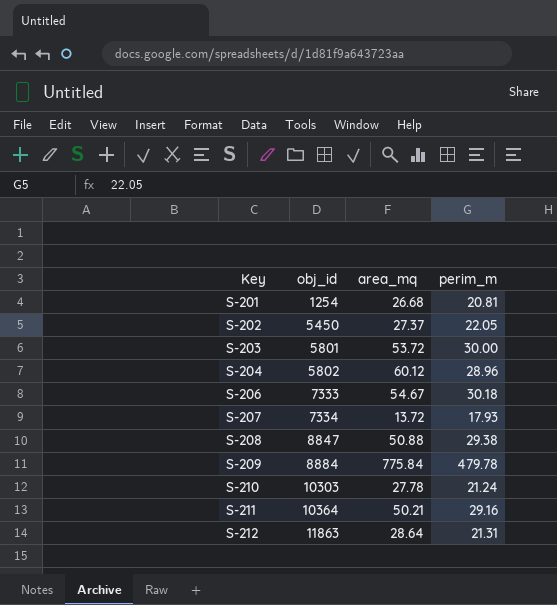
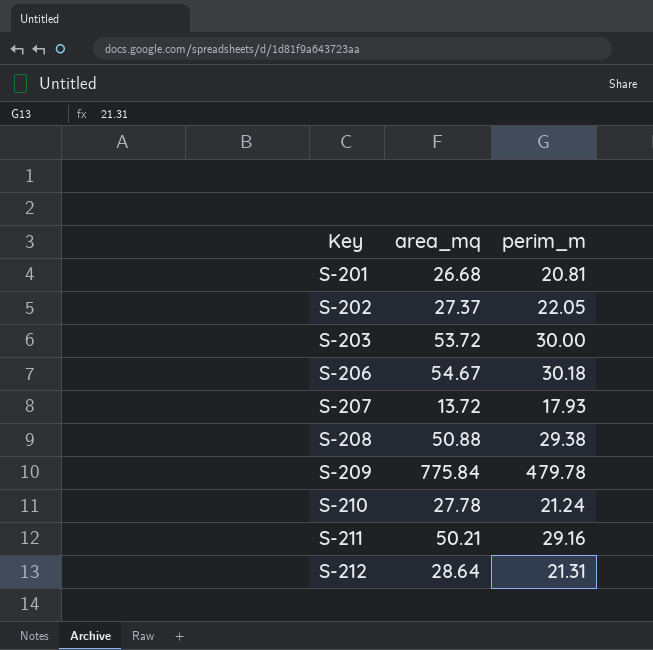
column obj_id | position: 2 -> none
row S-204: 5802 | 60.12 | 28.96 -> none

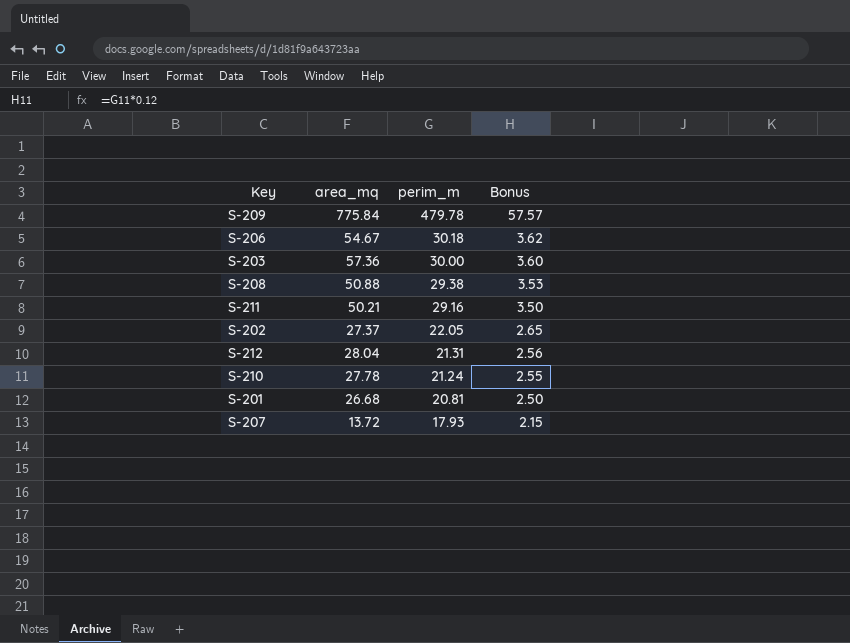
row order: Key ascending -> perim_m descending
column Bonus | formula: none -> [perim_m] * 0.12
S-203 | area_mq: 53.72 -> 57.36
S-212 | area_mq: 28.64 -> 28.04

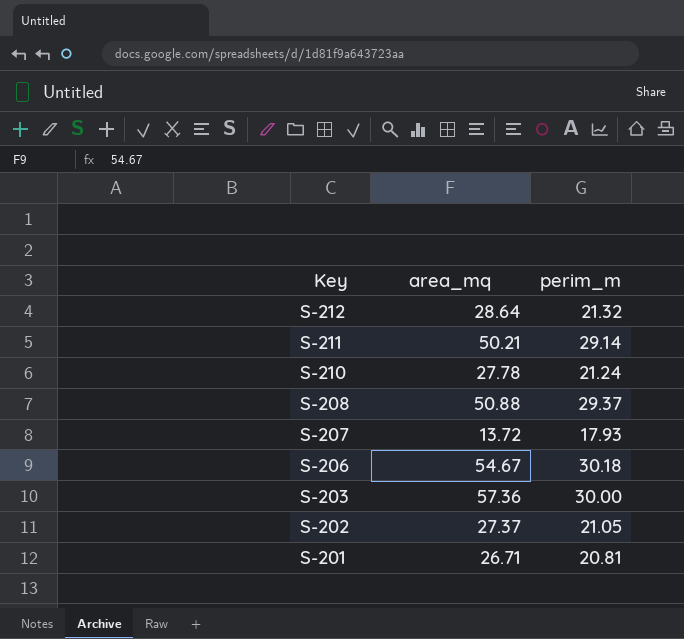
row order: perim_m descending -> Key descending
column Bonus | formula: [perim_m] * 0.12 -> none
row S-209: 775.84 | 479.78 | 57.57 -> none
S-212 | area_mq: 28.04 -> 28.64
S-212 | perim_m: 21.31 -> 21.32
S-211 | perim_m: 29.16 -> 29.14
S-208 | perim_m: 29.38 -> 29.37
S-202 | perim_m: 22.05 -> 21.05
S-201 | area_mq: 26.68 -> 26.71

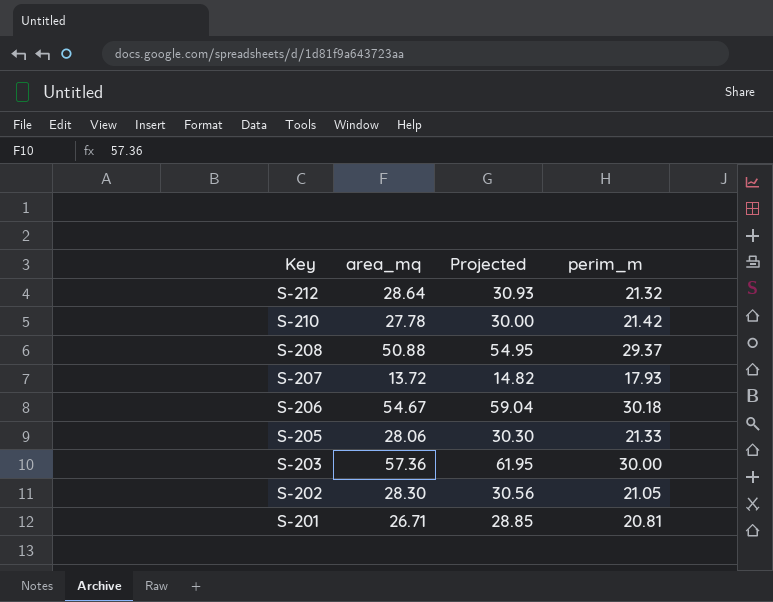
column Projected | formula: none -> [area_mq] * 1.08
row S-211: 50.21 | 29.14 -> none
S-210 | perim_m: 21.24 -> 21.42
row S-205: none -> 28.06 | 30.30 | 21.33
S-202 | area_mq: 27.37 -> 28.30

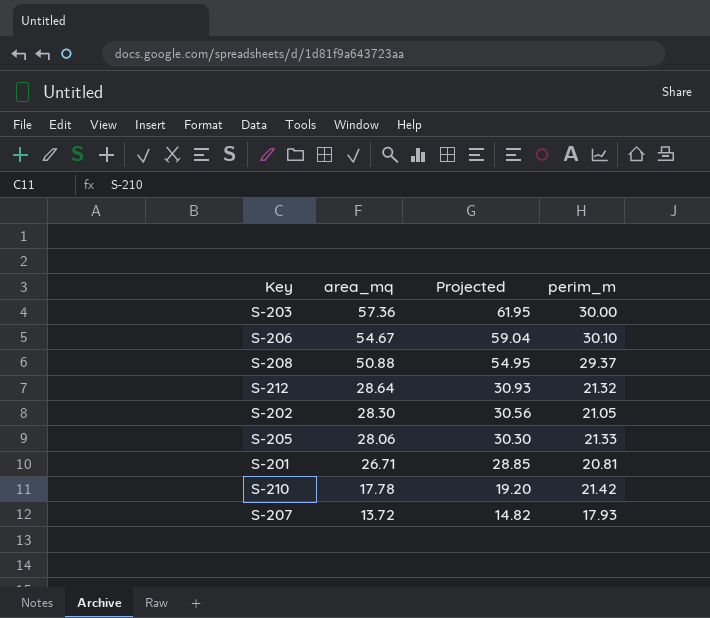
row order: Key descending -> area_mq descending
S-206 | perim_m: 30.18 -> 30.10
S-210 | area_mq: 27.78 -> 17.78
S-210 | Projected: 30.00 -> 19.20

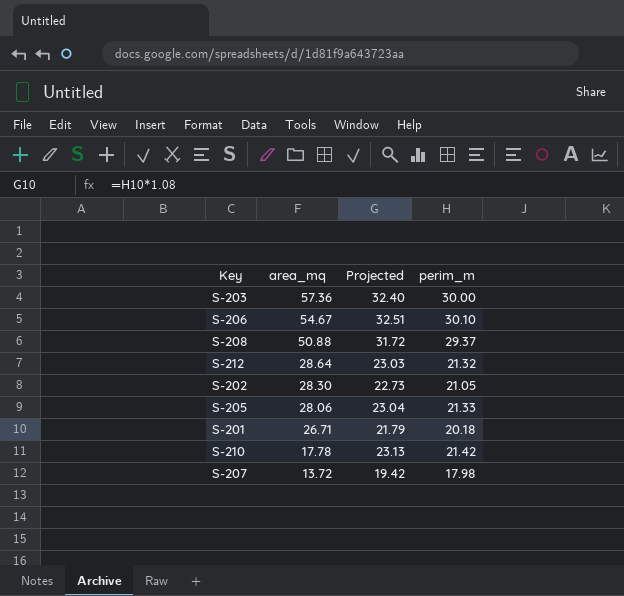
column Projected | formula: [area_mq] * 1.08 -> [perim_m] * 1.08
S-201 | perim_m: 20.81 -> 20.18
S-207 | perim_m: 17.93 -> 17.98

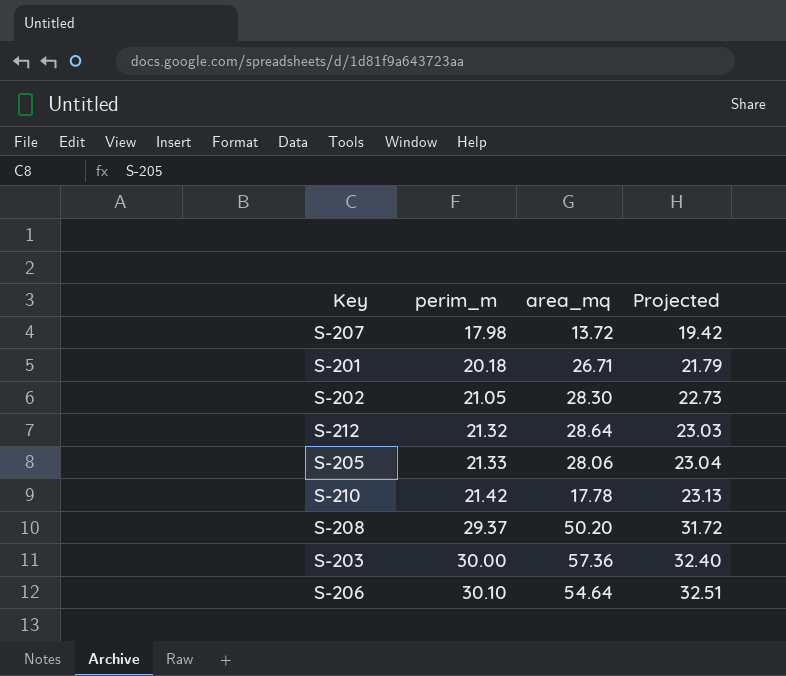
row order: area_mq descending -> perim_m ascending
column perim_m | position: 4 -> 2
S-208 | area_mq: 50.88 -> 50.20
S-206 | area_mq: 54.67 -> 54.64

